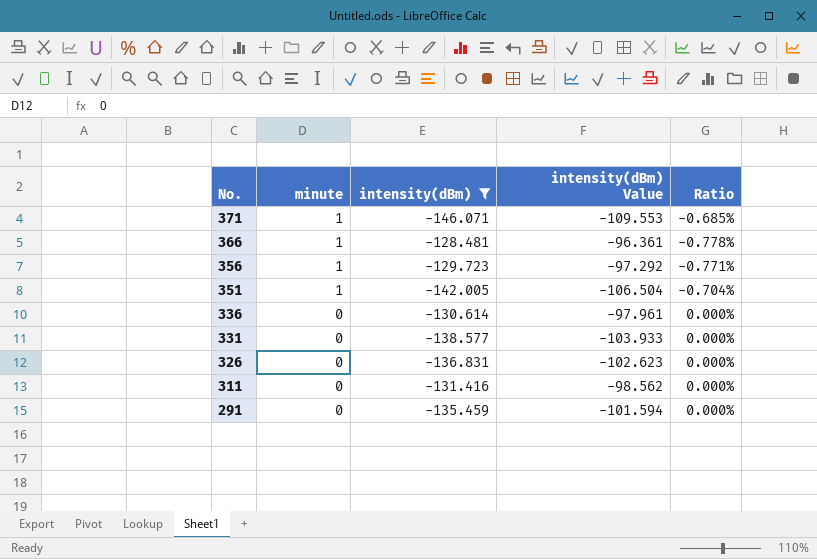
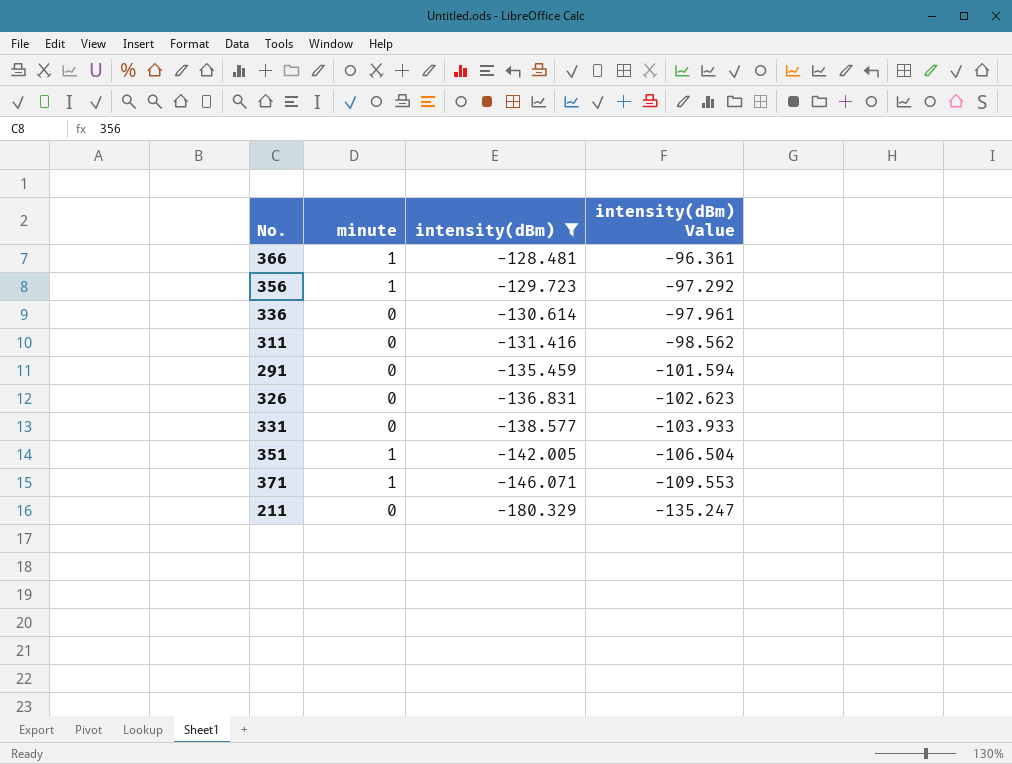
row order: No. descending -> intensity(dBm) descending
column Ratio | formula: [minute] / [intensity(dBm)] -> none
row 211: none -> 0 | -180.329 | -135.247

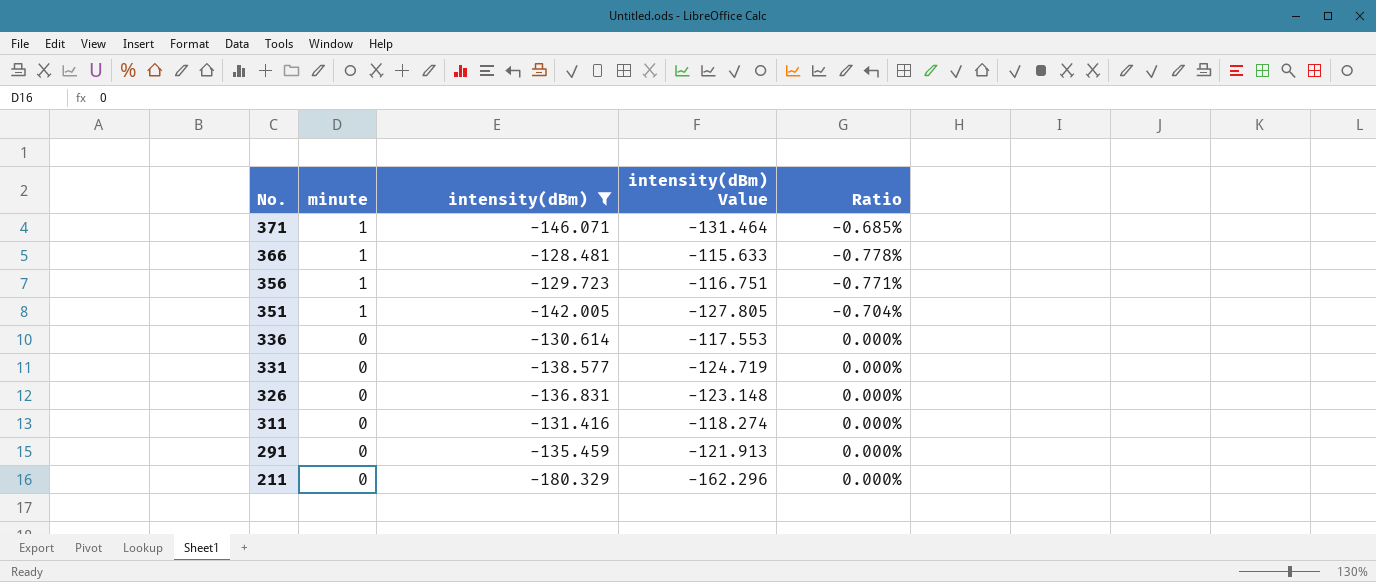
row order: intensity(dBm) descending -> No. descending
column intensity(dBm) Value | formula: [intensity(dBm)] * 0.75 -> [intensity(dBm)] * 0.9
column Ratio | formula: none -> [minute] / [intensity(dBm)]

